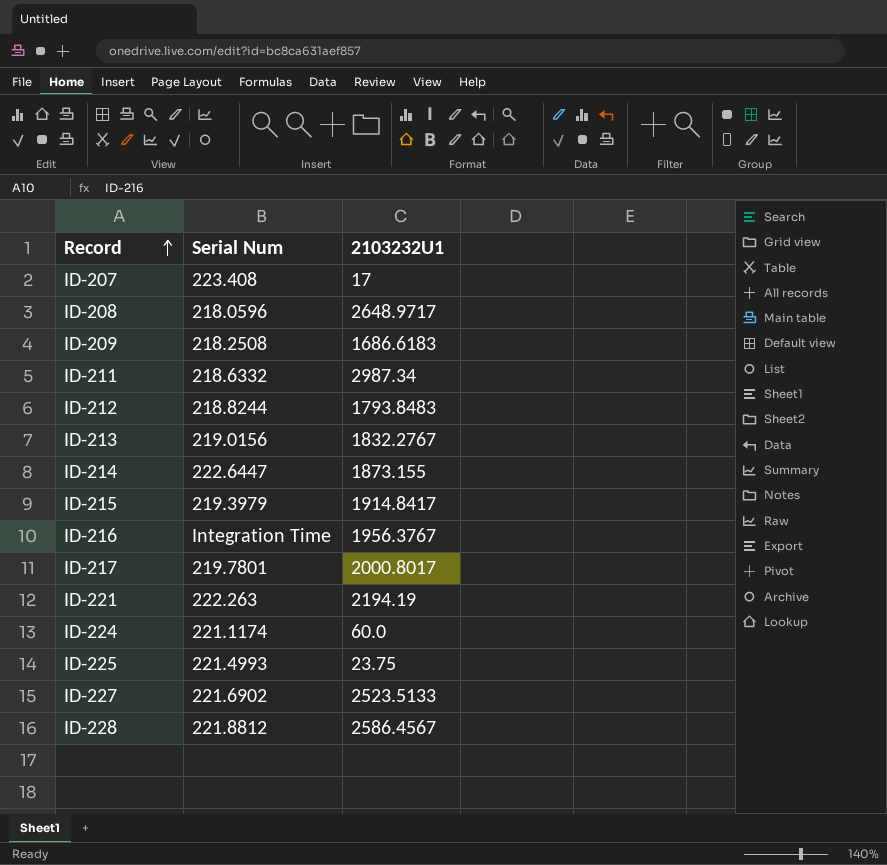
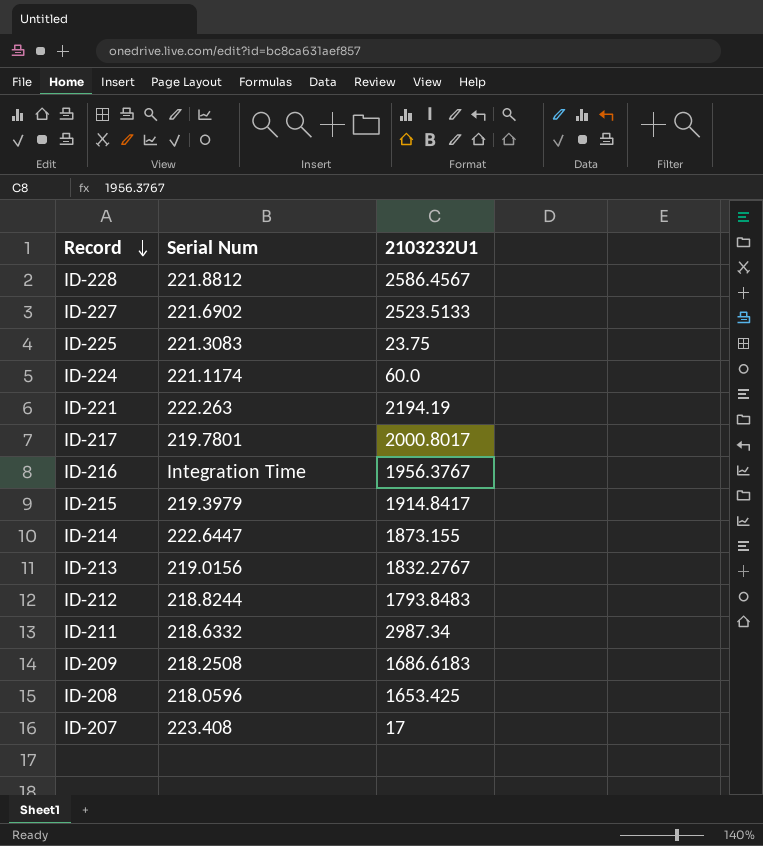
row order: Record ascending -> Record descending
ID-225 | Serial Num: 221.4993 -> 221.3083
ID-208 | 2103232U1: 2648.9717 -> 1653.425

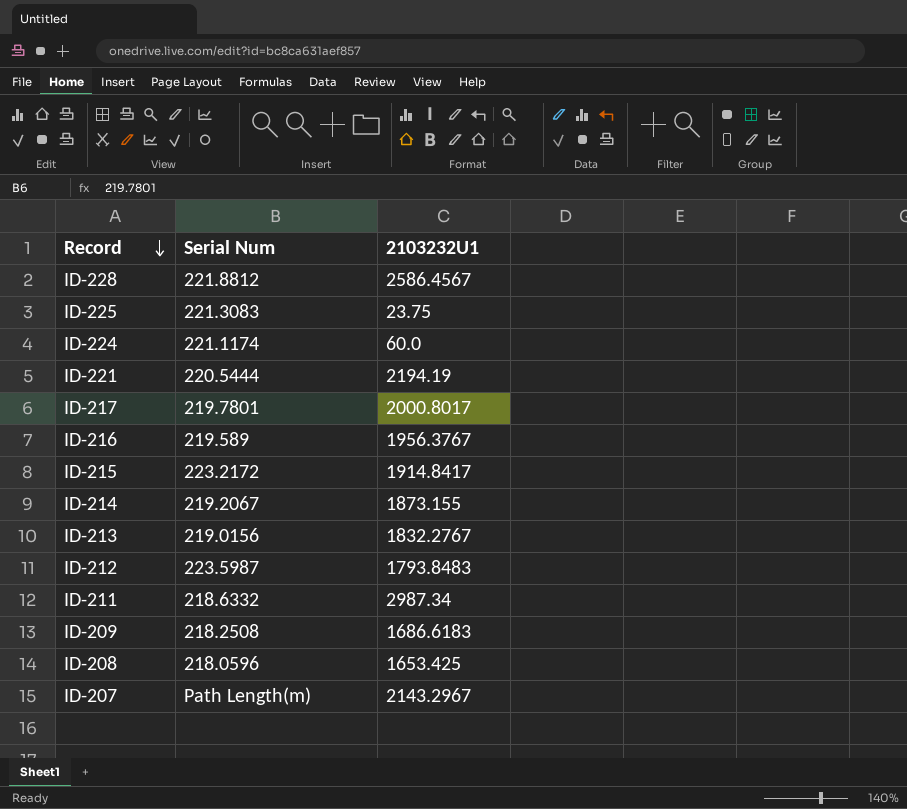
row ID-227: 221.6902 | 2523.5133 -> none
ID-221 | Serial Num: 222.263 -> 220.5444
ID-216 | Serial Num: Integration Time -> 219.589
ID-215 | Serial Num: 219.3979 -> 223.2172
ID-214 | Serial Num: 222.6447 -> 219.2067
ID-212 | Serial Num: 218.8244 -> 223.5987
ID-207 | Serial Num: 223.408 -> Path Length(m)
ID-207 | 2103232U1: 17 -> 2143.2967

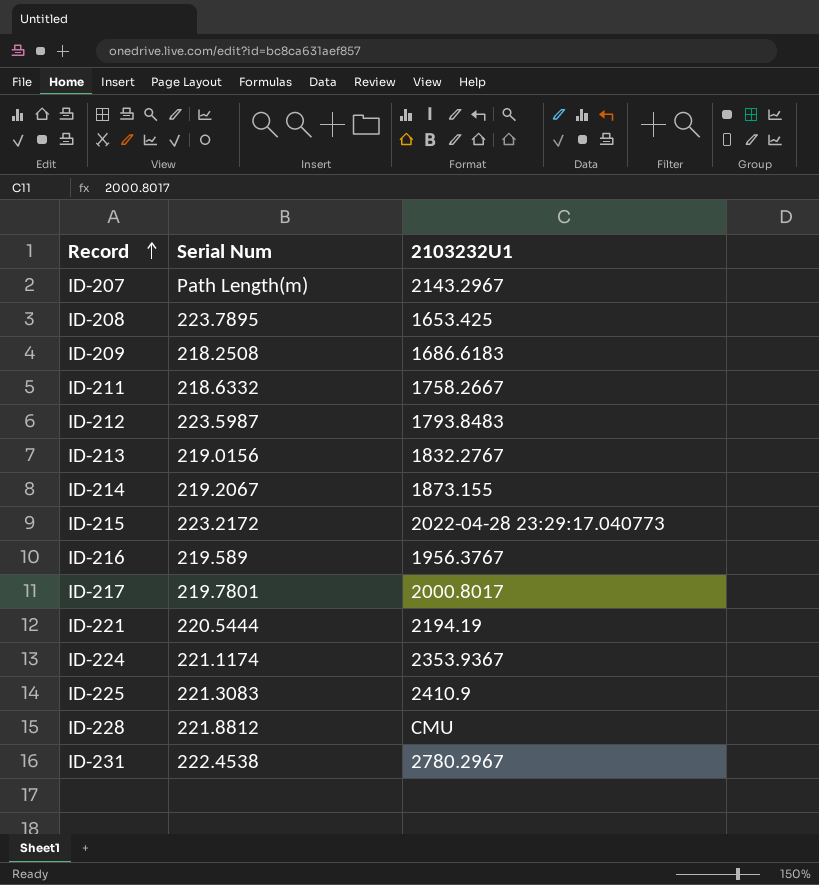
row order: Record descending -> Record ascending
ID-208 | Serial Num: 218.0596 -> 223.7895
ID-211 | 2103232U1: 2987.34 -> 1758.2667
ID-215 | 2103232U1: 1914.8417 -> 2022-04-28 23:29:17.040773
ID-224 | 2103232U1: 60.0 -> 2353.9367
ID-225 | 2103232U1: 23.75 -> 2410.9
ID-228 | 2103232U1: 2586.4567 -> CMU
row ID-231: none -> 222.4538 | 2780.2967

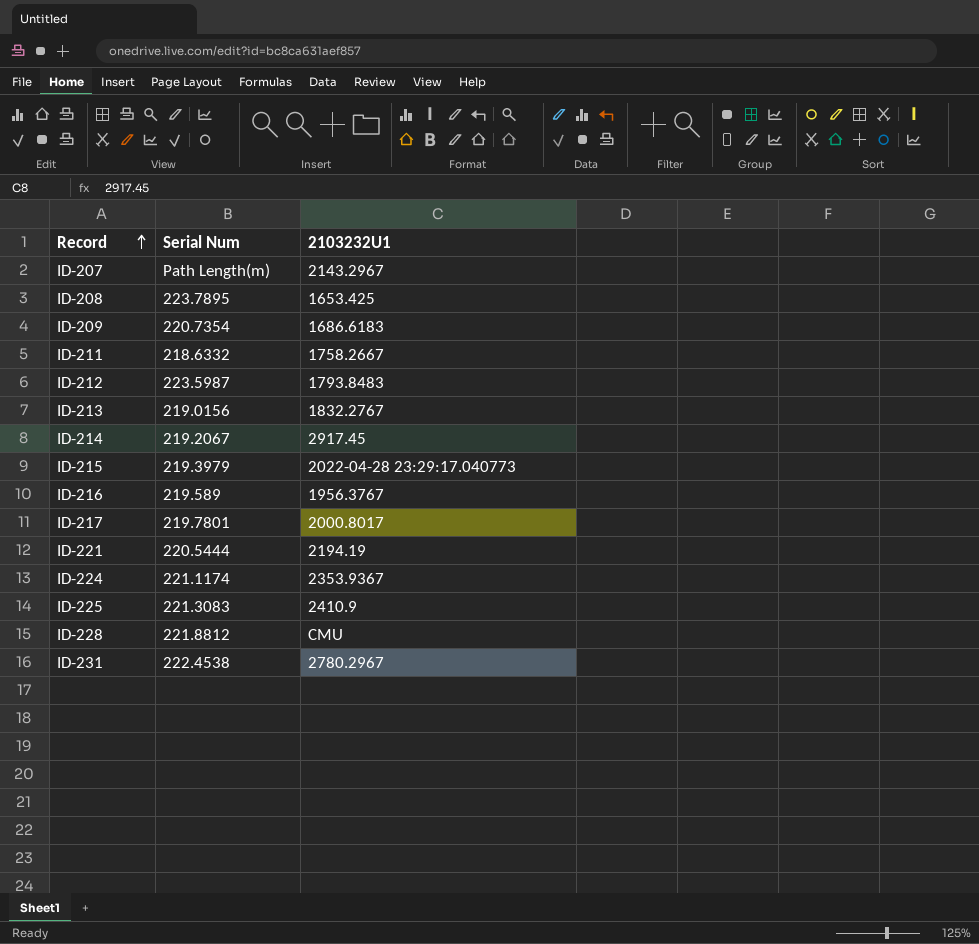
ID-209 | Serial Num: 218.2508 -> 220.7354
ID-214 | 2103232U1: 1873.155 -> 2917.45
ID-215 | Serial Num: 223.2172 -> 219.3979

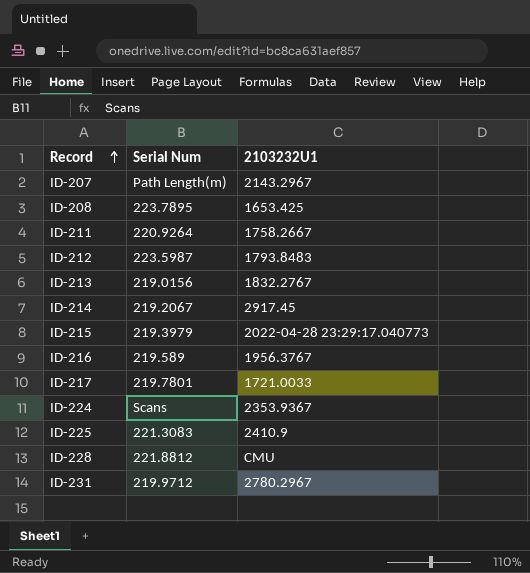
row ID-209: 220.7354 | 1686.6183 -> none
row ID-221: 220.5444 | 2194.19 -> none
ID-211 | Serial Num: 218.6332 -> 220.9264
ID-217 | 2103232U1: 2000.8017 -> 1721.0033
ID-224 | Serial Num: 221.1174 -> Scans
ID-231 | Serial Num: 222.4538 -> 219.9712

